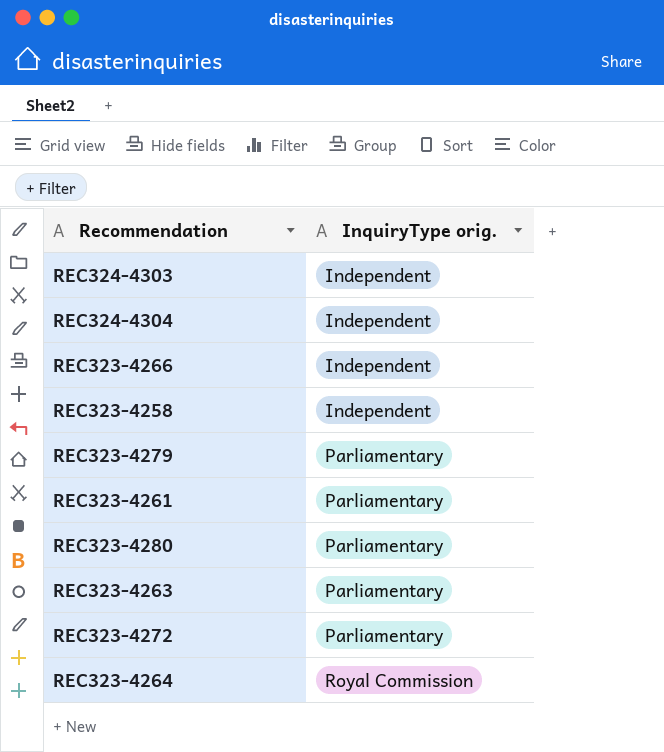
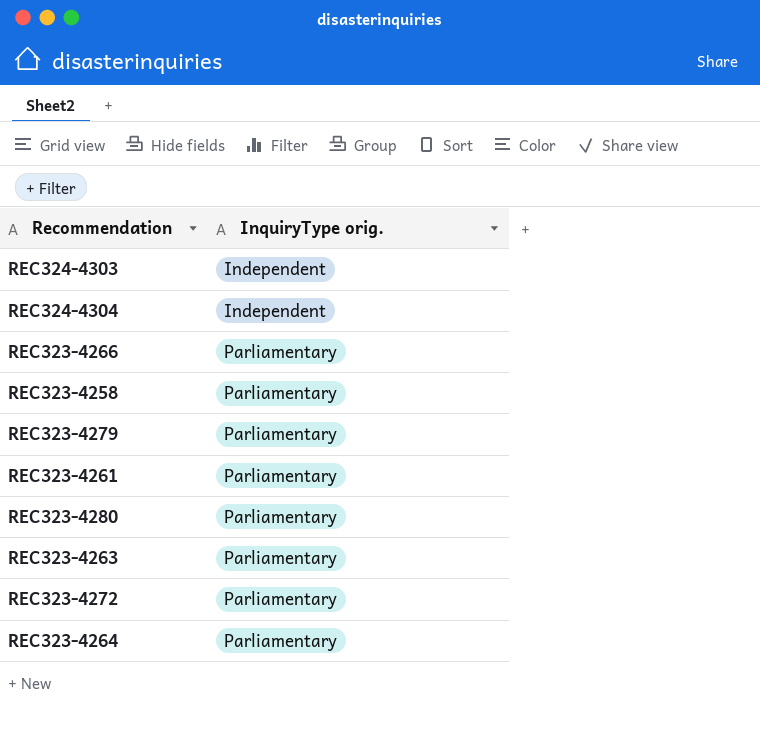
REC323-4266 | InquiryType orig.: Independent -> Parliamentary
REC323-4258 | InquiryType orig.: Independent -> Parliamentary
REC323-4264 | InquiryType orig.: Royal Commission -> Parliamentary

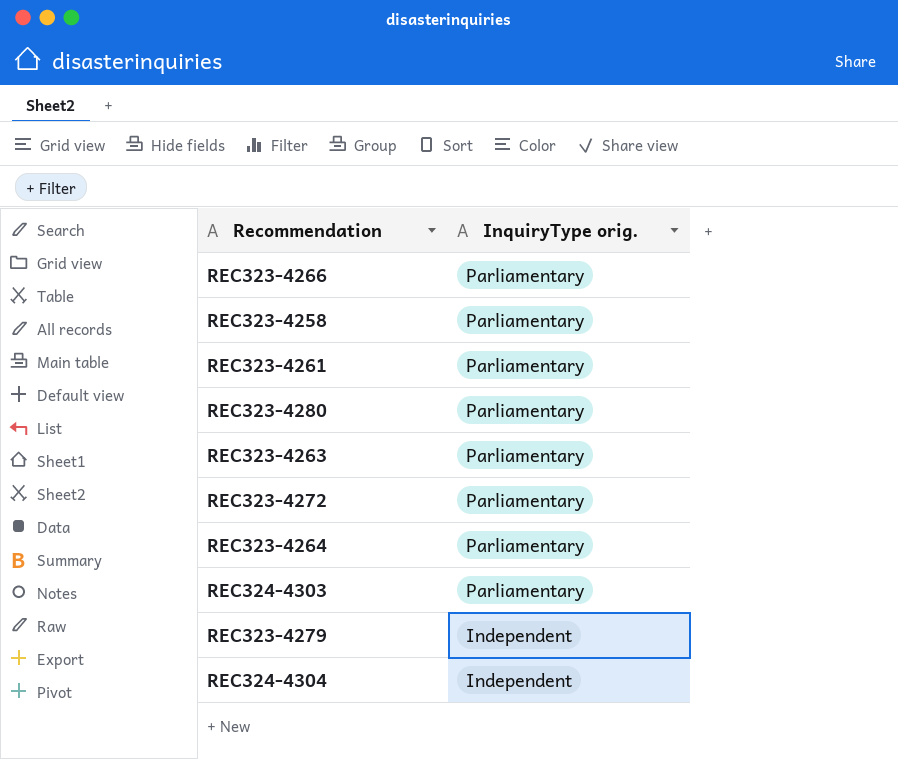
row order: InquiryType orig. ascending -> InquiryType orig. descending
REC324-4303 | InquiryType orig.: Independent -> Parliamentary
REC323-4279 | InquiryType orig.: Parliamentary -> Independent

